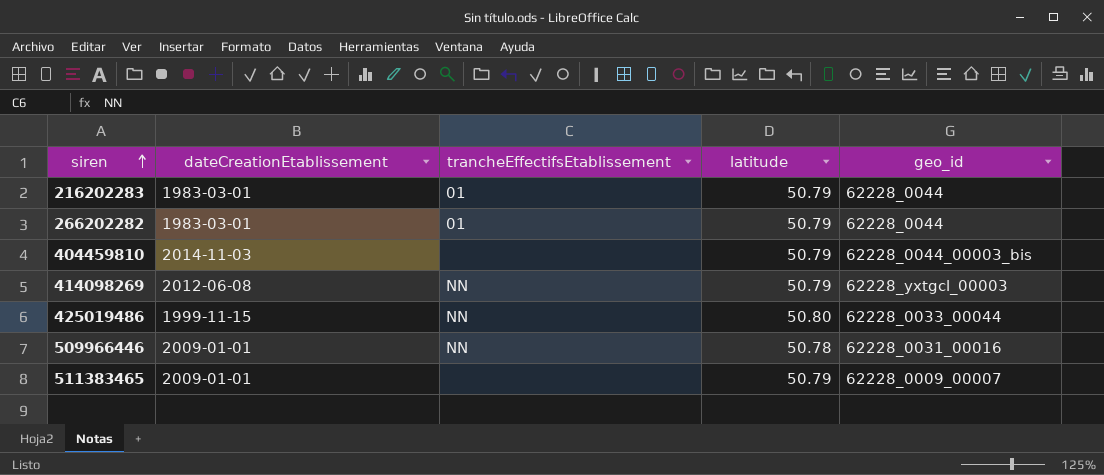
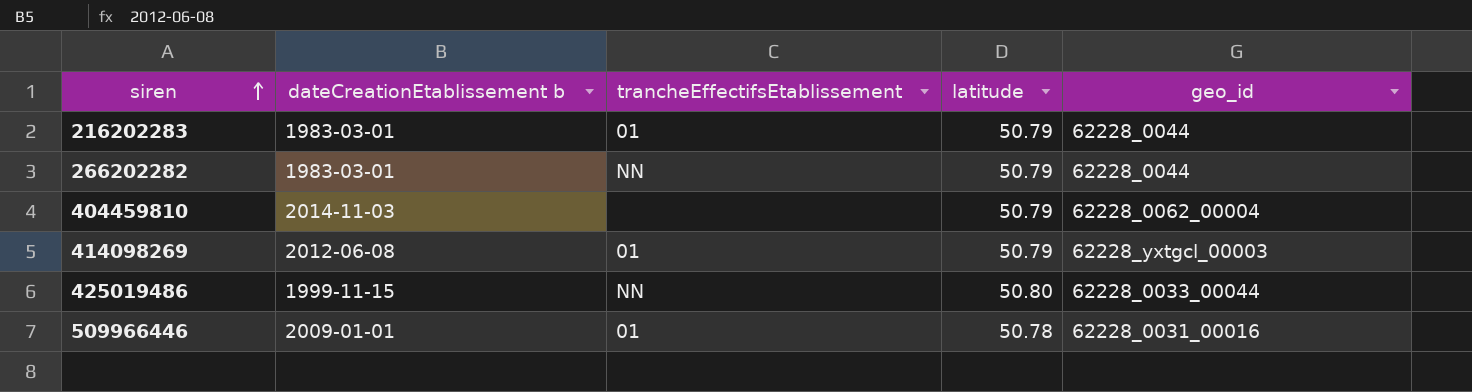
column name: dateCreationEtablissement -> dateCreationEtablissement b
row 511383465: 2009-01-01 | none | 50.79 | 62228_0009_00007 -> none
266202282 | trancheEffectifsEtablissement: 01 -> NN
404459810 | geo_id: 62228_0044_00003_bis -> 62228_0062_00004
414098269 | trancheEffectifsEtablissement: NN -> 01
509966446 | trancheEffectifsEtablissement: NN -> 01

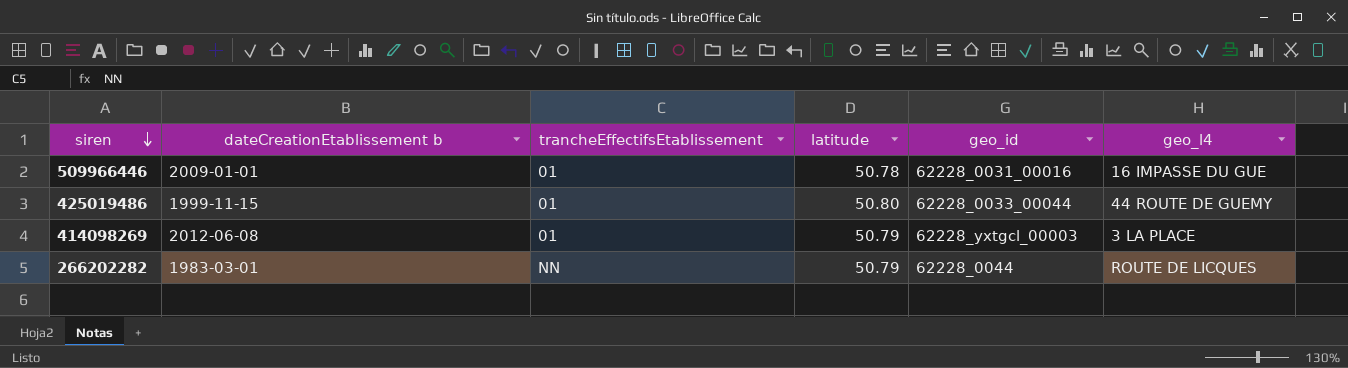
row order: siren ascending -> siren descending
column geo_l4 | position: none -> 6
row 216202283: 1983-03-01 | 01 | 50.79 | 62228_0044 -> none
row 404459810: 2014-11-03 | none | 50.79 | 62228_0062_00004 -> none
425019486 | trancheEffectifsEtablissement: NN -> 01

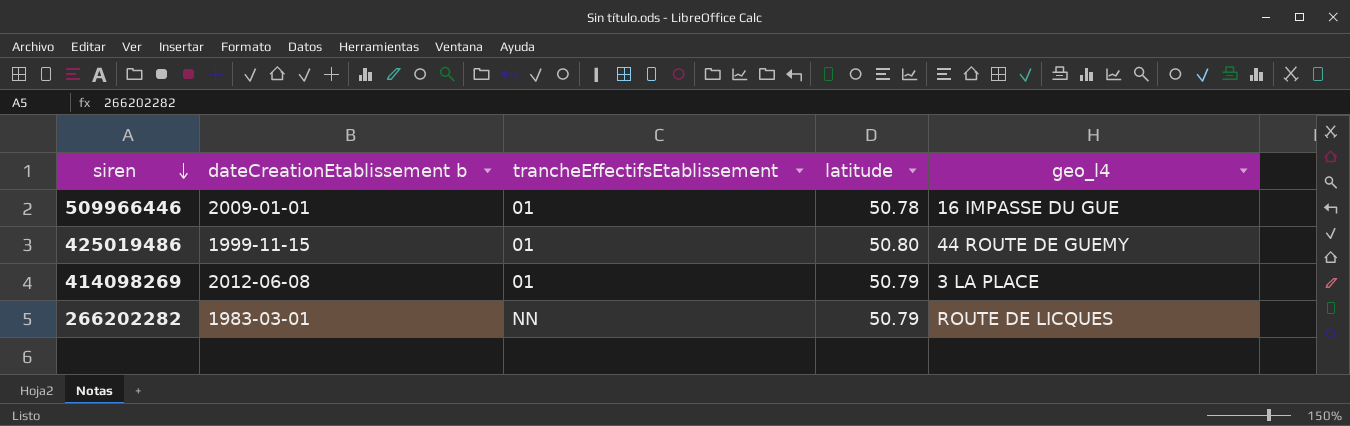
column geo_id | position: 5 -> none

